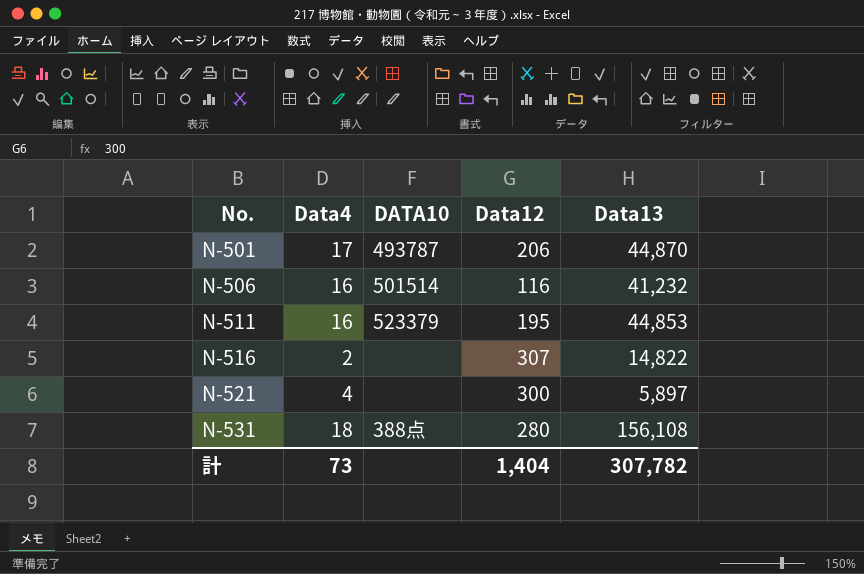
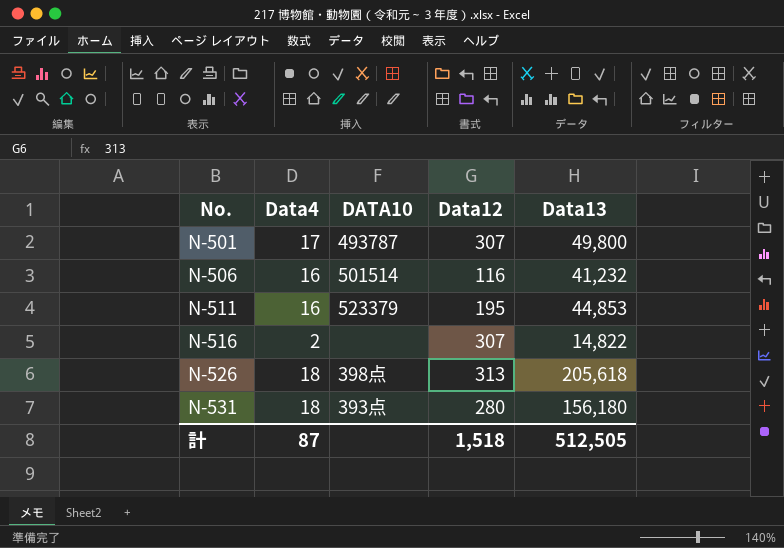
row N-521: 4 | none | 300 | 5,897 -> none
N-501 | Data12: 206 -> 307
N-501 | Data13: 44,870 -> 49,800
row N-526: none -> 18 | 398点 | 313 | 205,618
N-531 | DATA10: 388点 -> 393点
N-531 | Data13: 156,108 -> 156,180
計 | Data4: 73 -> 87
計 | Data12: 1,404 -> 1,518
計 | Data13: 307,782 -> 512,505

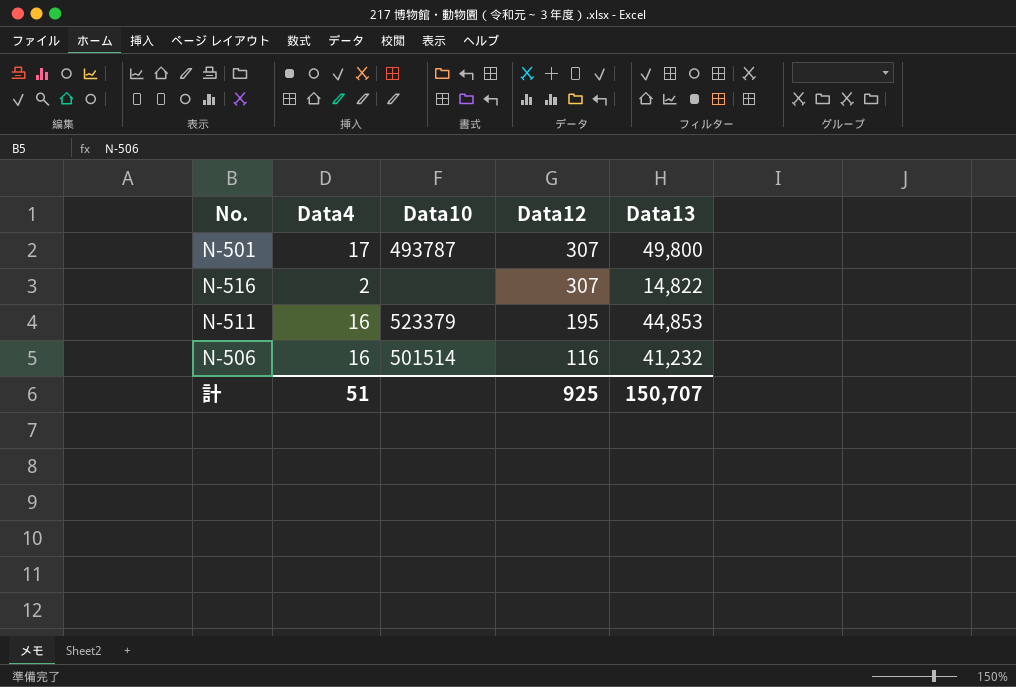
row order: No. ascending -> Data12 descending
column name: DATA10 -> Data10
row N-526: 18 | 398点 | 313 | 205,618 -> none
row N-531: 18 | 393点 | 280 | 156,180 -> none
計 | Data4: 87 -> 51
計 | Data12: 1,518 -> 925
計 | Data13: 512,505 -> 150,707

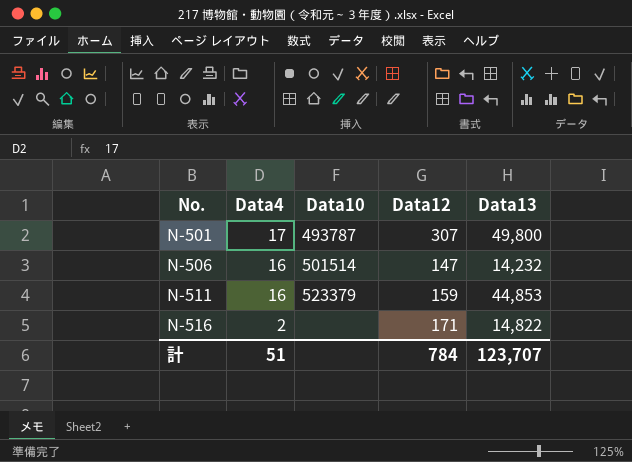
row order: Data12 descending -> No. ascending
N-506 | Data12: 116 -> 147
N-506 | Data13: 41,232 -> 14,232
N-511 | Data12: 195 -> 159
N-516 | Data12: 307 -> 171
計 | Data12: 925 -> 784
計 | Data13: 150,707 -> 123,707

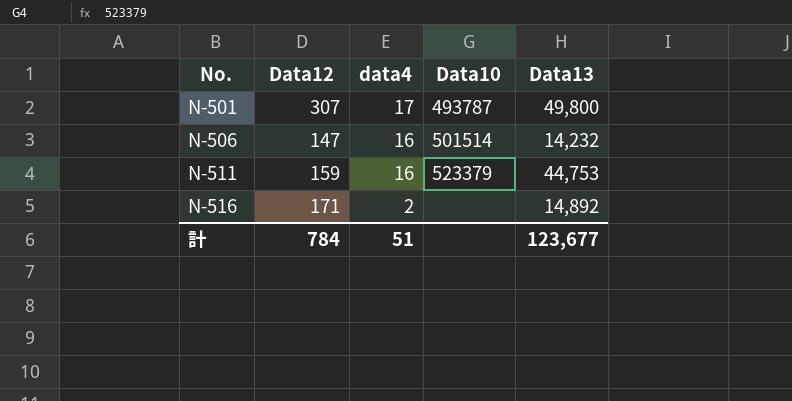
column Data12 | position: 4 -> 2
column name: Data4 -> data4
N-511 | Data13: 44,853 -> 44,753
N-516 | Data13: 14,822 -> 14,892
計 | Data13: 123,707 -> 123,677

